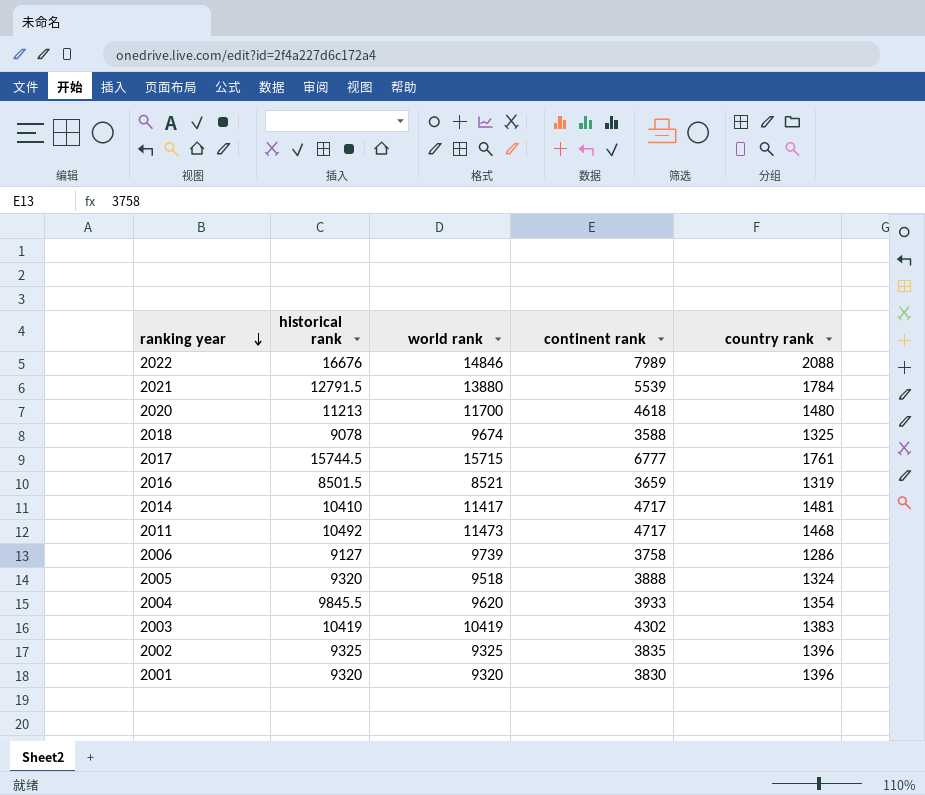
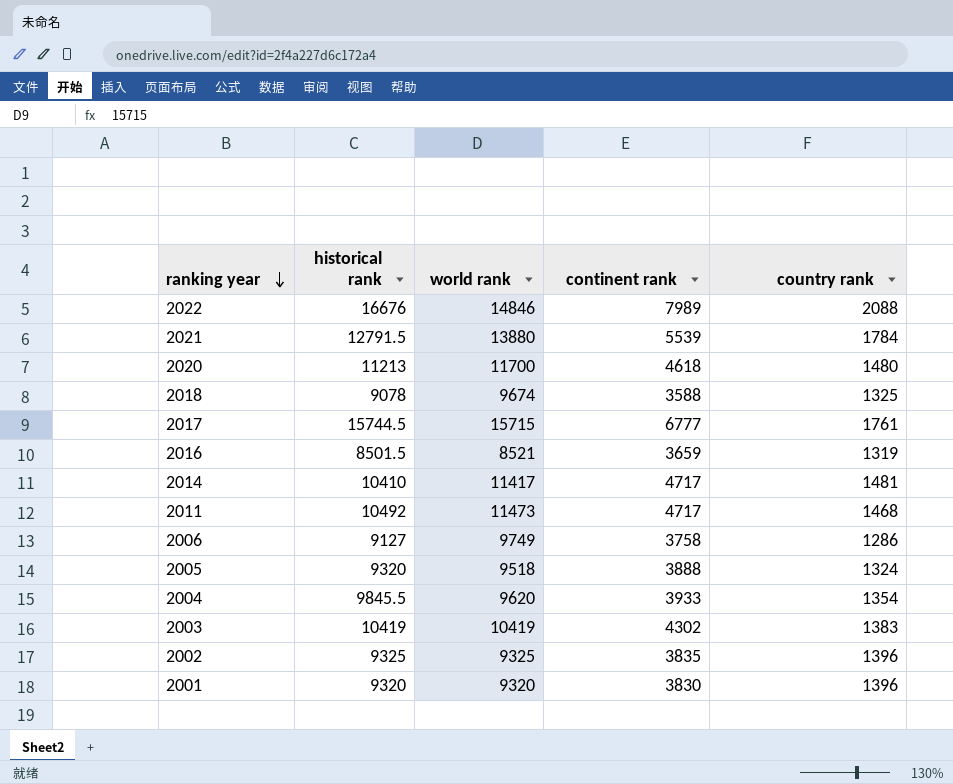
2006 | world rank: 9739 -> 9749

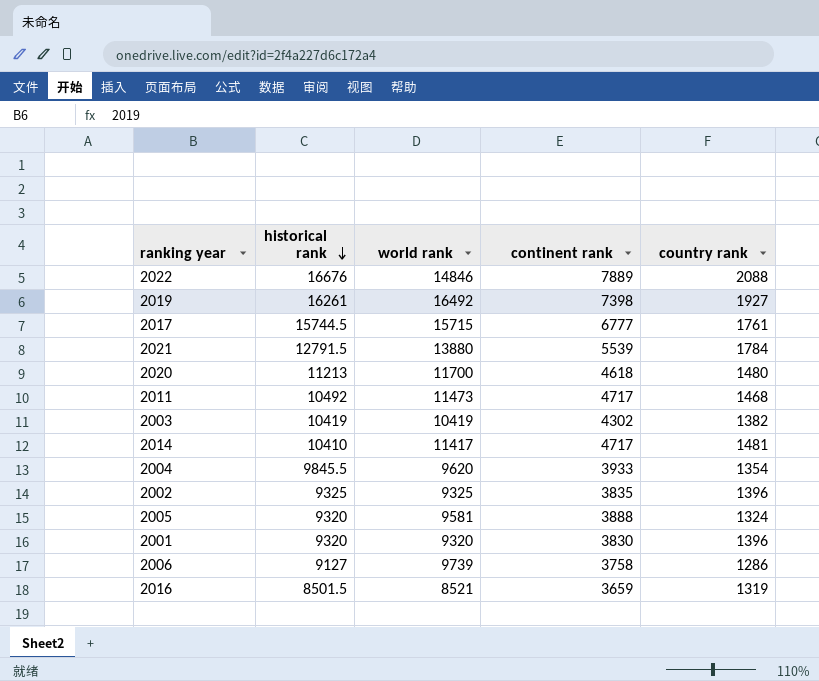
row order: ranking year descending -> historical rank descending
row 2018: 9078 | 9674 | 3588 | 1325 -> none
2022 | continent rank: 7989 -> 7889
row 2019: none -> 16261 | 16492 | 7398 | 1927
2003 | country rank: 1383 -> 1382
2005 | world rank: 9518 -> 9581
2006 | world rank: 9749 -> 9739

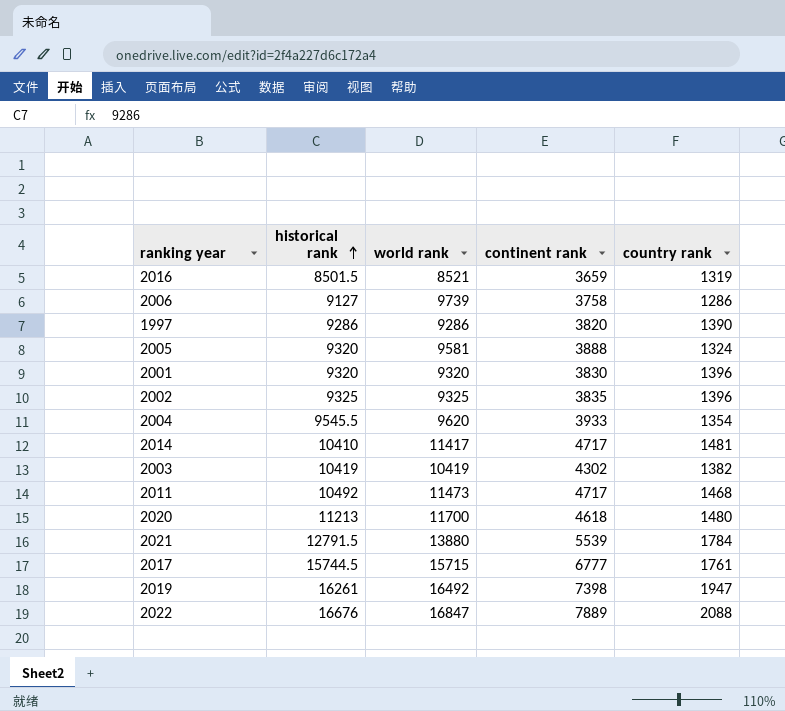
row order: historical rank descending -> historical rank ascending
row 1997: none -> 9286 | 9286 | 3820 | 1390
2004 | historical rank: 9845.5 -> 9545.5
2019 | country rank: 1927 -> 1947
2022 | world rank: 14846 -> 16847

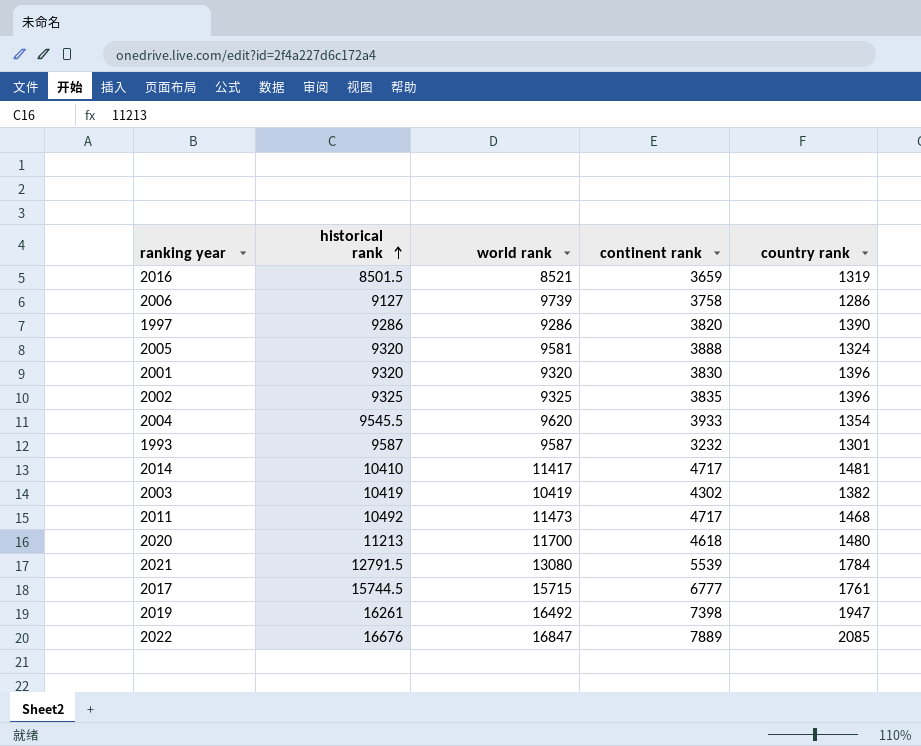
row 1993: none -> 9587 | 9587 | 3232 | 1301
2021 | world rank: 13880 -> 13080
2022 | country rank: 2088 -> 2085

